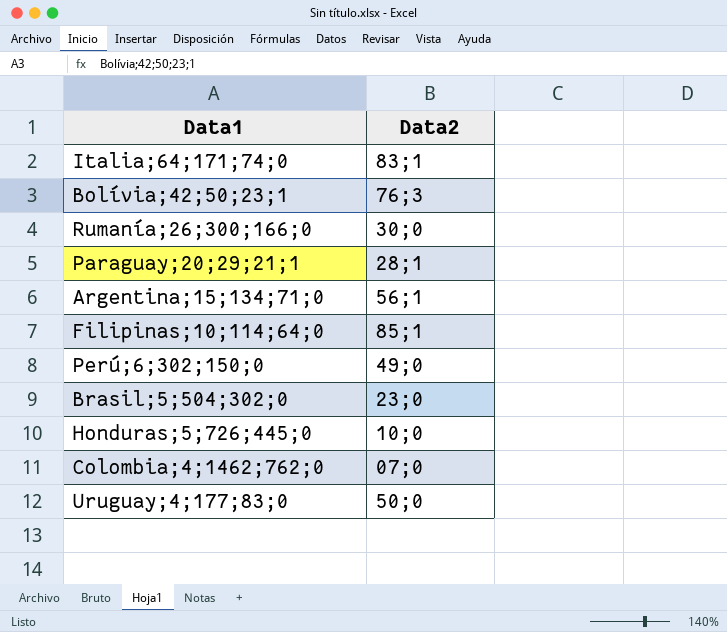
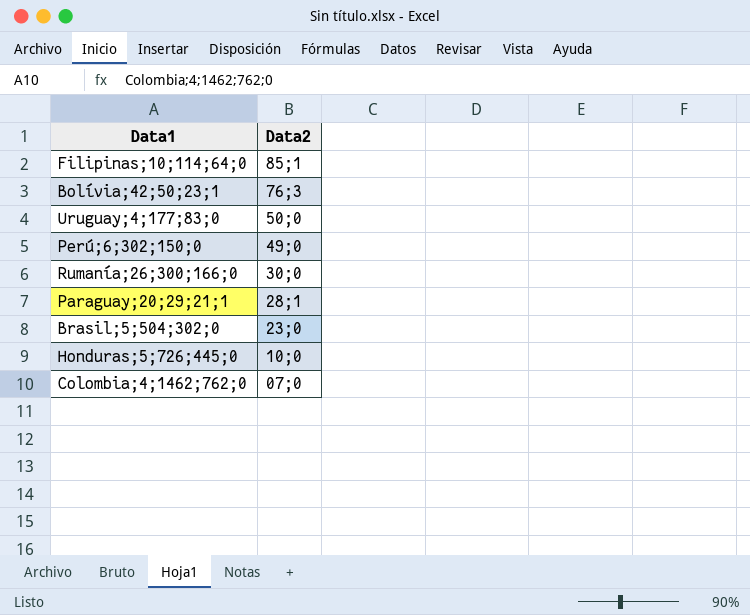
row order: none -> Data2 descending
row Italia;64;171;74;0: 83;1 -> none
row Argentina;15;134;71;0: 56;1 -> none

